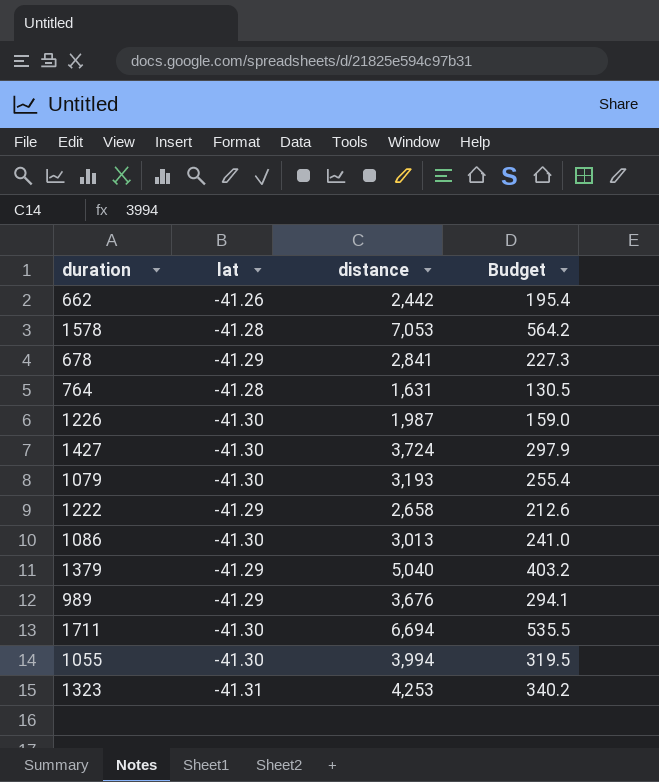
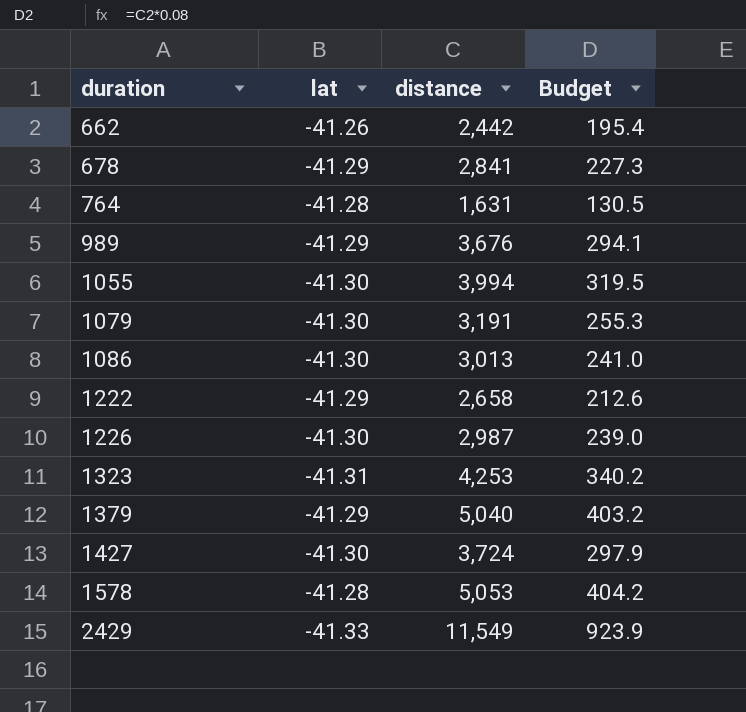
row order: none -> duration ascending
row 1711: -41.30 | 6,694 | 535.5 -> none
1079 | distance: 3,193 -> 3,191
1079 | Budget: 255.4 -> 255.3
1226 | distance: 1,987 -> 2,987
1226 | Budget: 159.0 -> 239.0
1578 | distance: 7,053 -> 5,053
1578 | Budget: 564.2 -> 404.2
row 2429: none -> -41.33 | 11,549 | 923.9

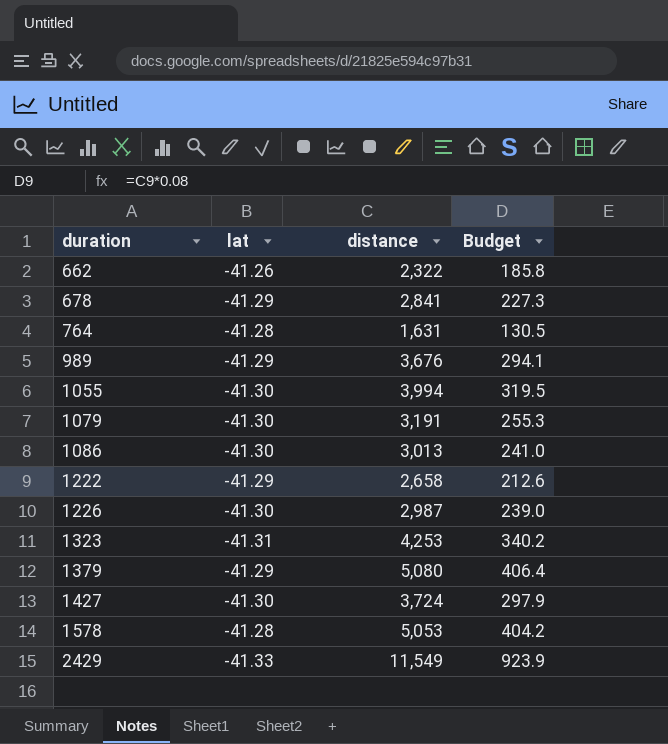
662 | distance: 2,442 -> 2,322
662 | Budget: 195.4 -> 185.8
1379 | distance: 5,040 -> 5,080
1379 | Budget: 403.2 -> 406.4

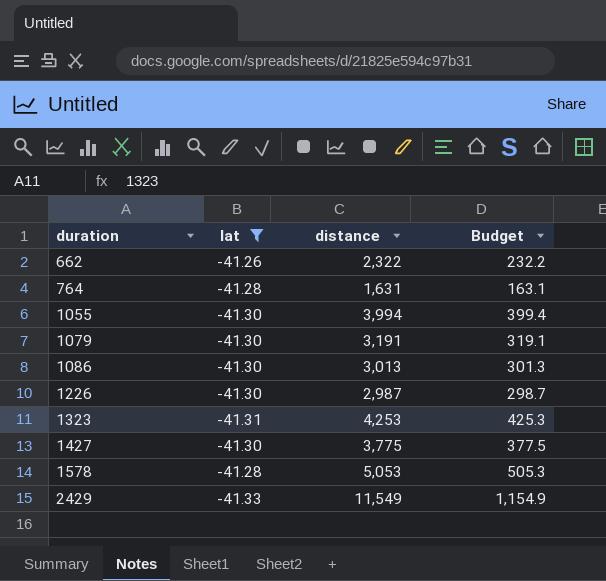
filter: none -> lat != -41.29
column Budget | formula: [distance] * 0.08 -> [distance] * 0.1
1427 | distance: 3,724 -> 3,775

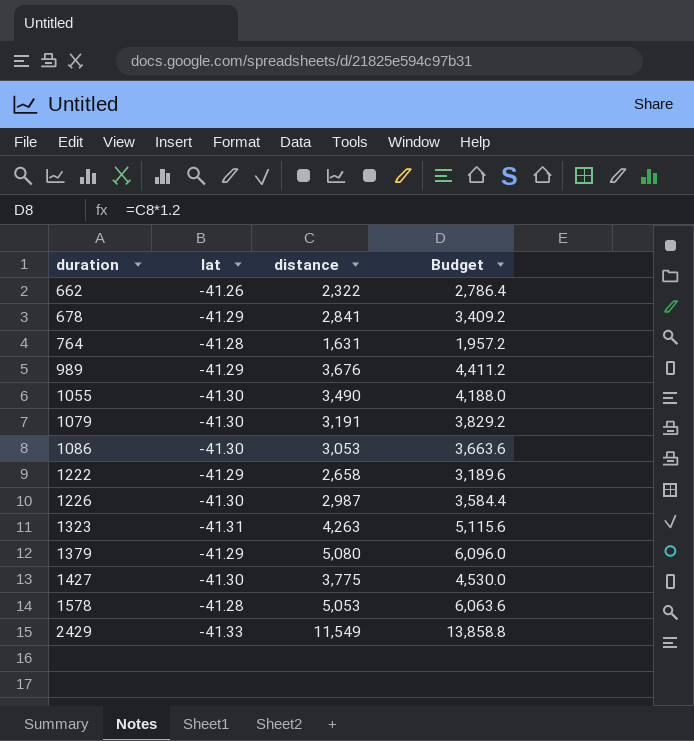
filter: lat != -41.29 -> none
column Budget | formula: [distance] * 0.1 -> [distance] * 1.2
1055 | distance: 3,994 -> 3,490
1086 | distance: 3,013 -> 3,053
1323 | distance: 4,253 -> 4,263

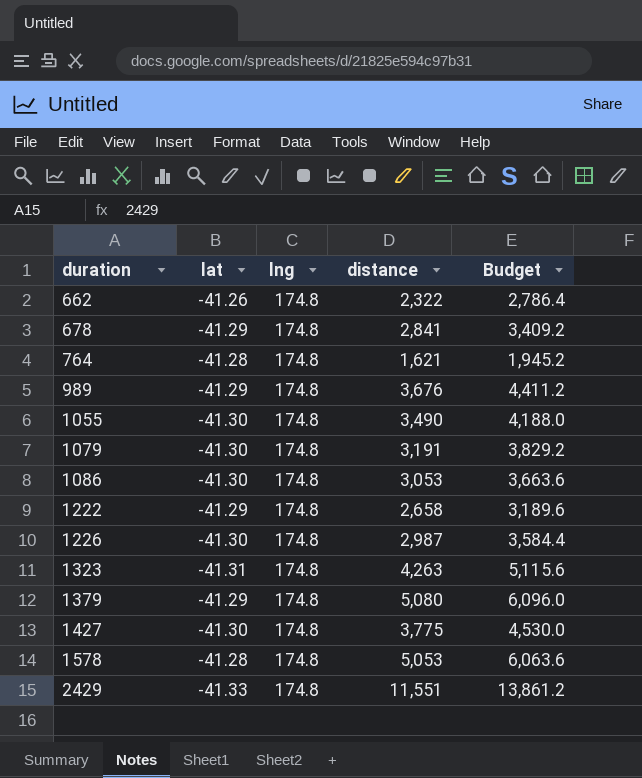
column lng | position: none -> 3
764 | distance: 1,631 -> 1,621
764 | Budget: 1,957.2 -> 1,945.2
2429 | distance: 11,549 -> 11,551
2429 | Budget: 13,858.8 -> 13,861.2

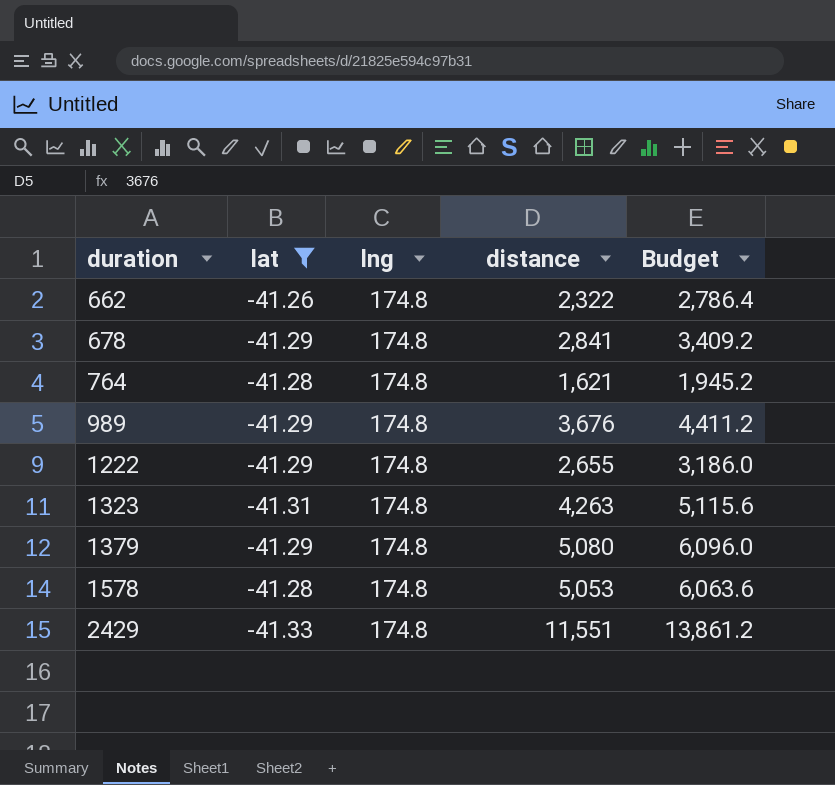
filter: none -> lat != -41.30
1222 | distance: 2,658 -> 2,655
1222 | Budget: 3,189.6 -> 3,186.0

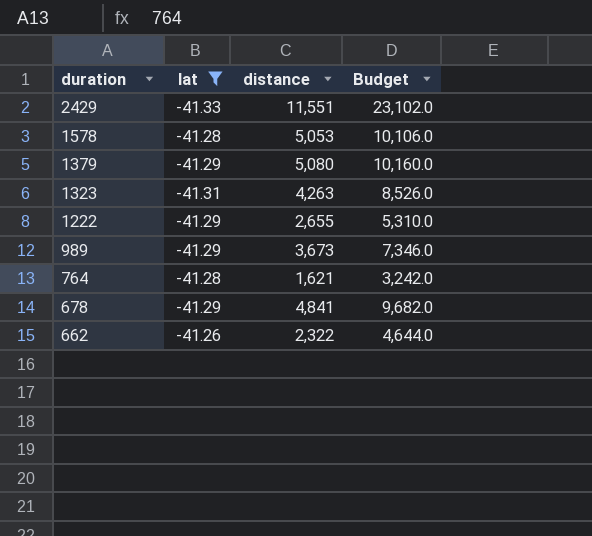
row order: duration ascending -> duration descending
column lng | position: 3 -> none
column Budget | formula: [distance] * 1.2 -> [distance] * 2
989 | distance: 3,676 -> 3,673
678 | distance: 2,841 -> 4,841

